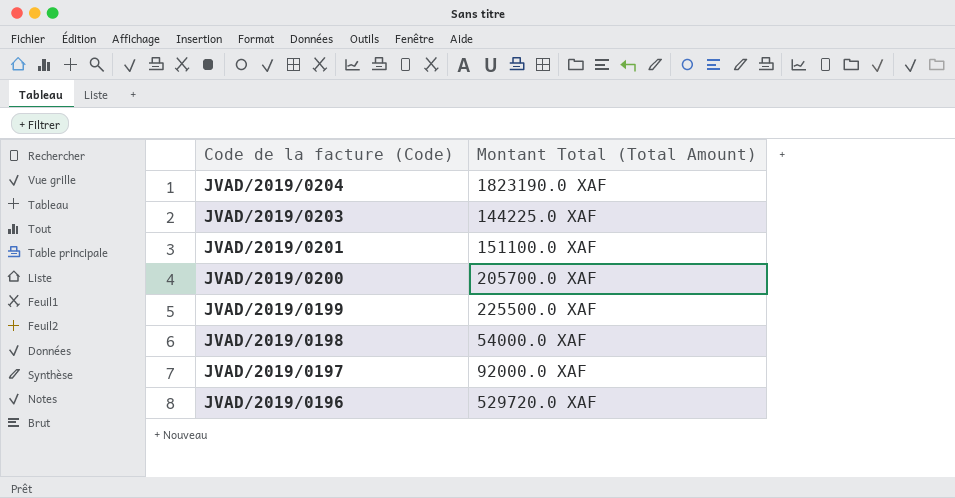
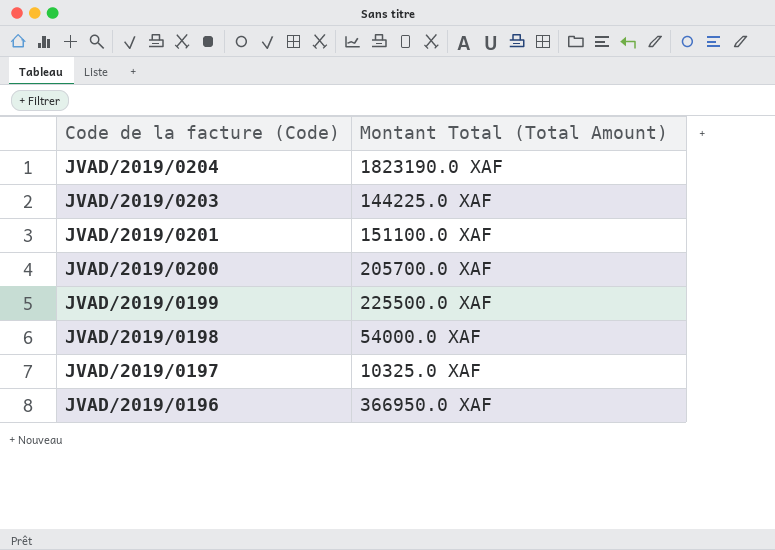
JVAD/2019/0197 | Montant Total (Total Amount): 92000.0 XAF -> 10325.0 XAF
JVAD/2019/0196 | Montant Total (Total Amount): 529720.0 XAF -> 366950.0 XAF

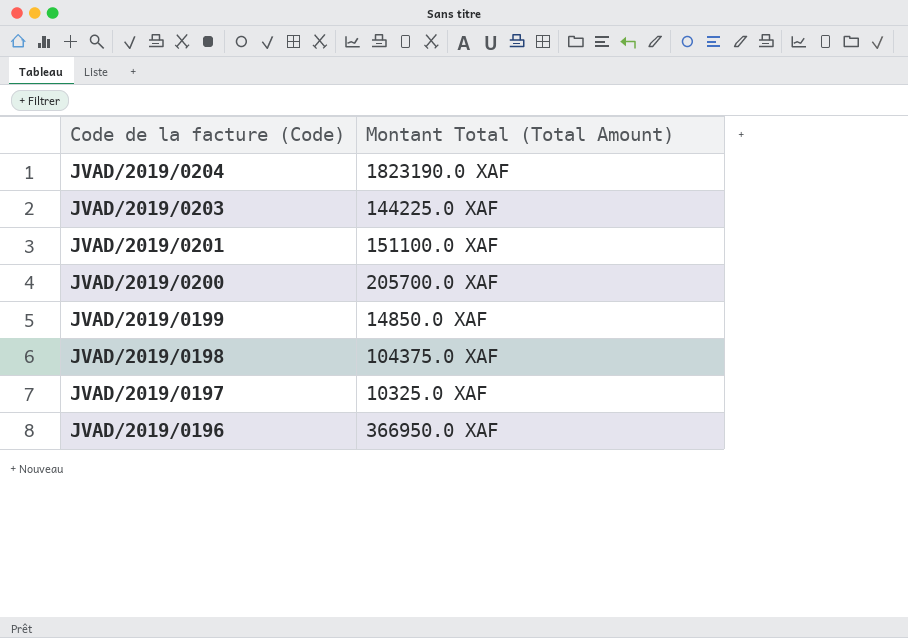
JVAD/2019/0199 | Montant Total (Total Amount): 225500.0 XAF -> 14850.0 XAF
JVAD/2019/0198 | Montant Total (Total Amount): 54000.0 XAF -> 104375.0 XAF

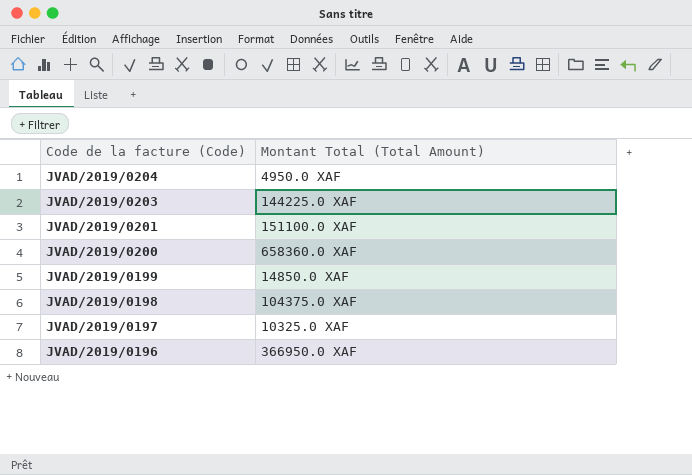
JVAD/2019/0204 | Montant Total (Total Amount): 1823190.0 XAF -> 4950.0 XAF
JVAD/2019/0200 | Montant Total (Total Amount): 205700.0 XAF -> 658360.0 XAF

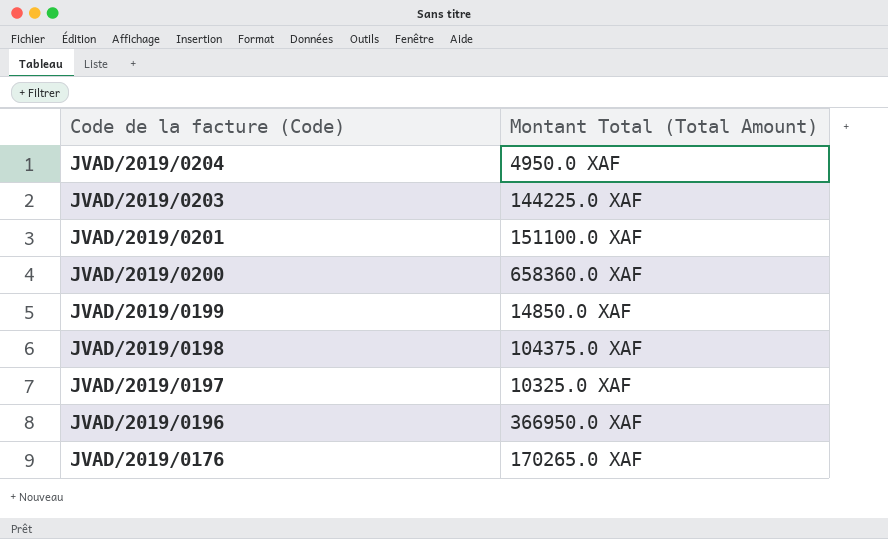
row JVAD/2019/0176: none -> 170265.0 XAF

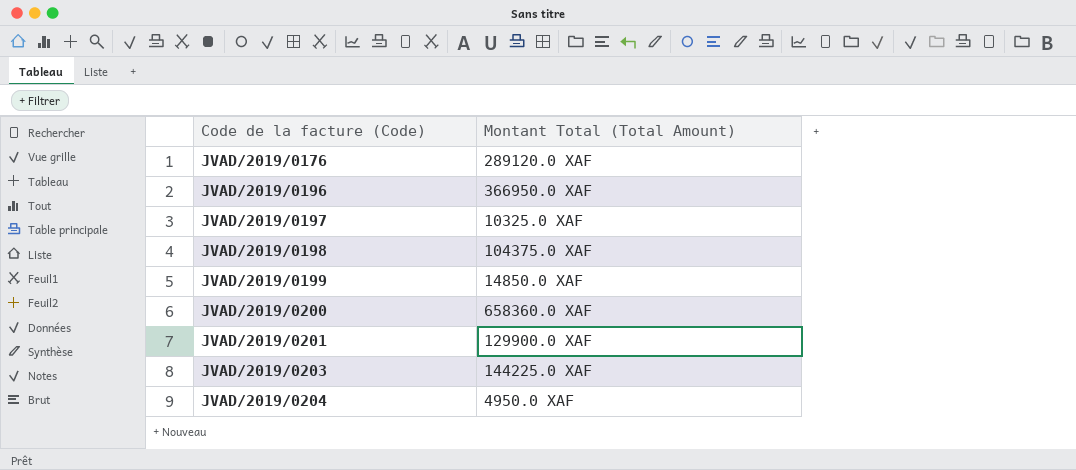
row order: Code de la facture (Code) descending -> Code de la facture (Code) ascending
JVAD/2019/0176 | Montant Total (Total Amount): 170265.0 XAF -> 289120.0 XAF
JVAD/2019/0201 | Montant Total (Total Amount): 151100.0 XAF -> 129900.0 XAF

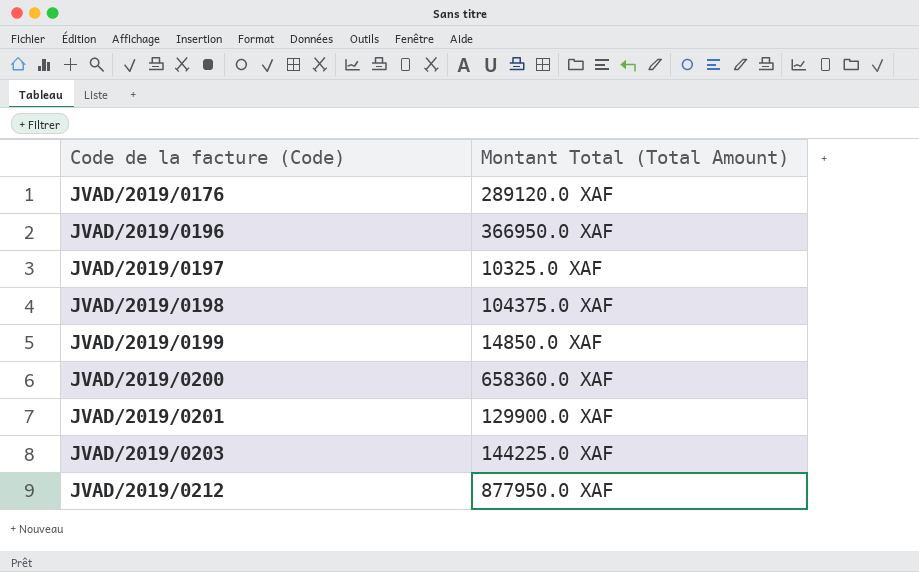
row JVAD/2019/0204: 4950.0 XAF -> none
row JVAD/2019/0212: none -> 877950.0 XAF

